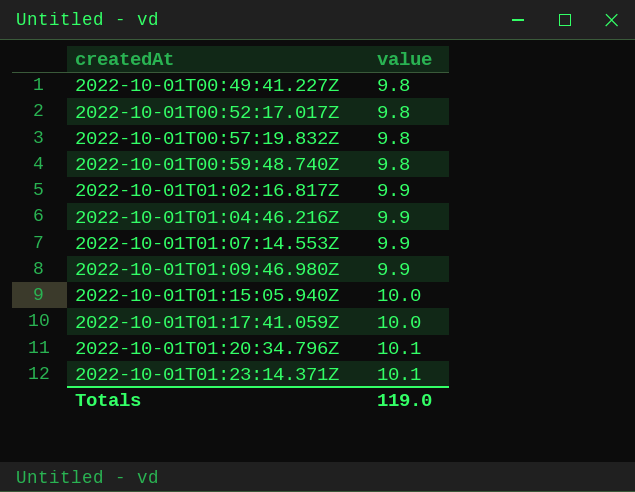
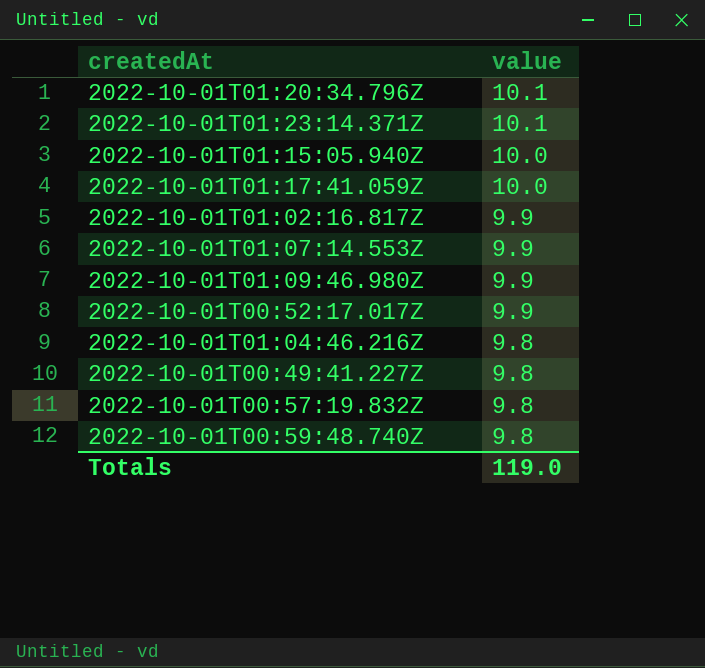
row order: createdAt ascending -> value descending
2022-10-01T00:52:17.017Z | value: 9.8 -> 9.9
2022-10-01T01:04:46.216Z | value: 9.9 -> 9.8

